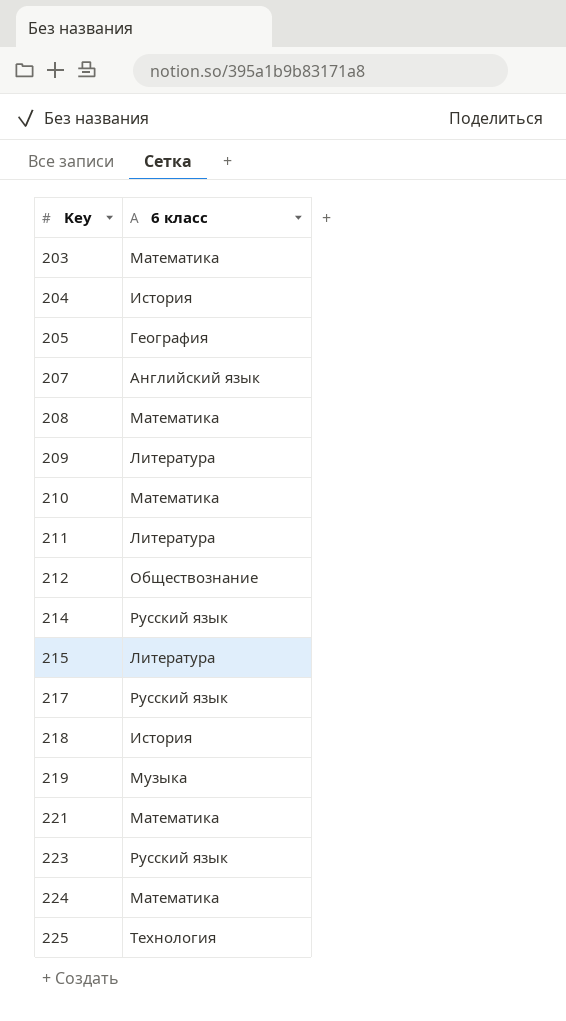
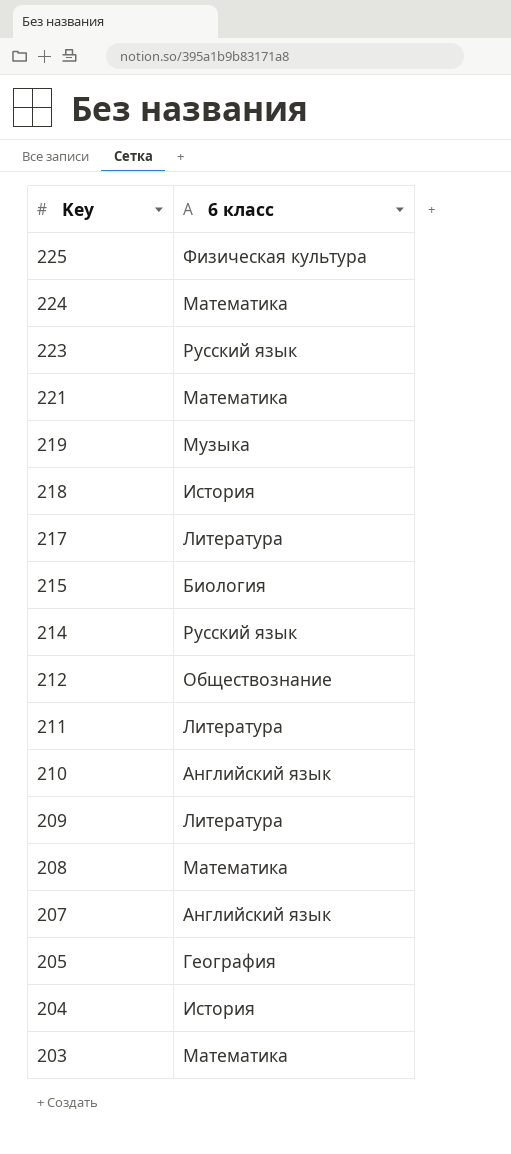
row order: Key ascending -> Key descending
225 | 6 класс: Технология -> Физическая культура
217 | 6 класс: Русский язык -> Литература
215 | 6 класс: Литература -> Биология
210 | 6 класс: Математика -> Английский язык

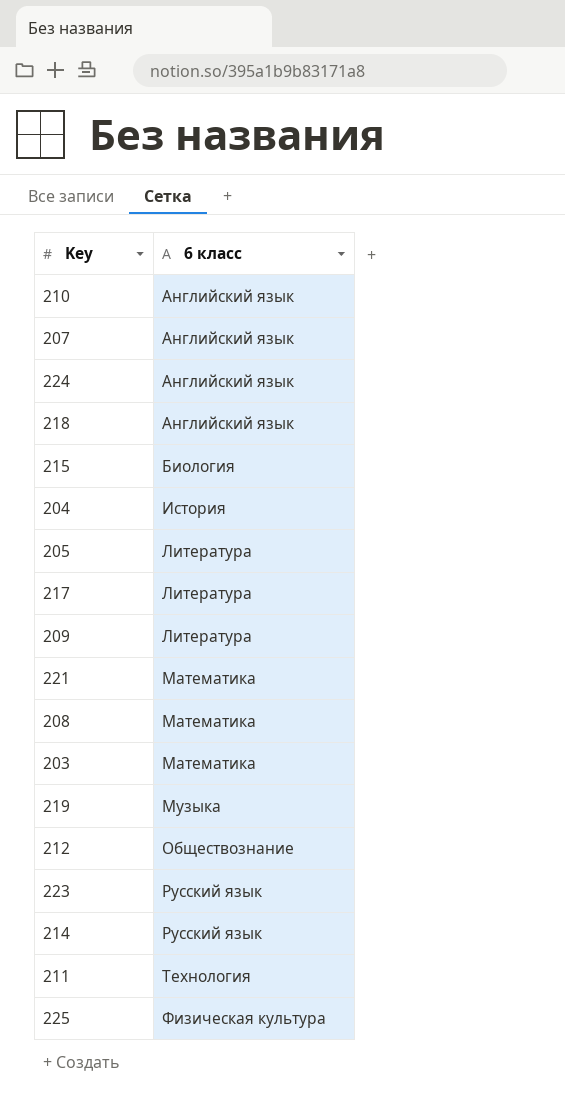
row order: Key descending -> 6 класс ascending
224 | 6 класс: Математика -> Английский язык
218 | 6 класс: История -> Английский язык
205 | 6 класс: География -> Литература
211 | 6 класс: Литература -> Технология

